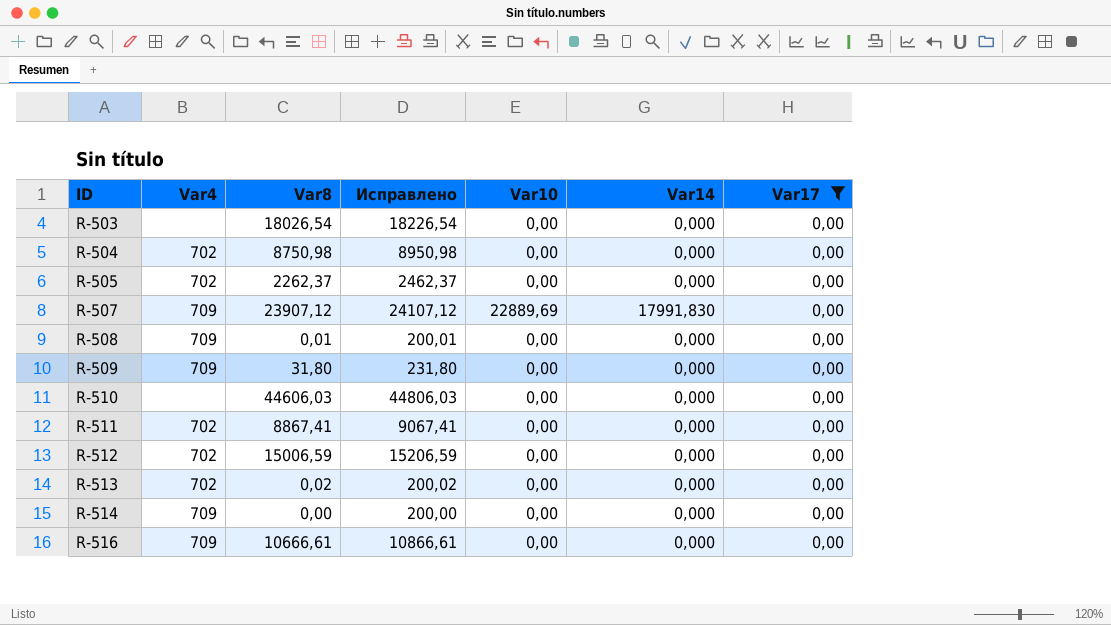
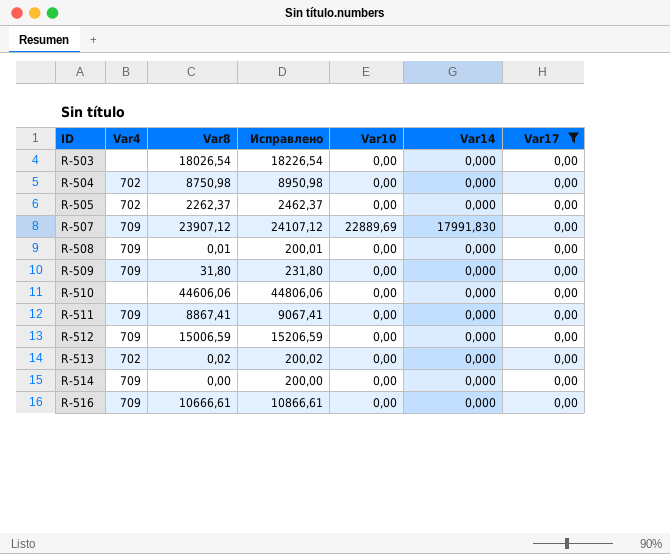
R-510 | Var8: 44606,03 -> 44606,06
R-510 | Исправлено: 44806,03 -> 44806,06
R-511 | Var4: 702 -> 709
R-512 | Var4: 702 -> 709

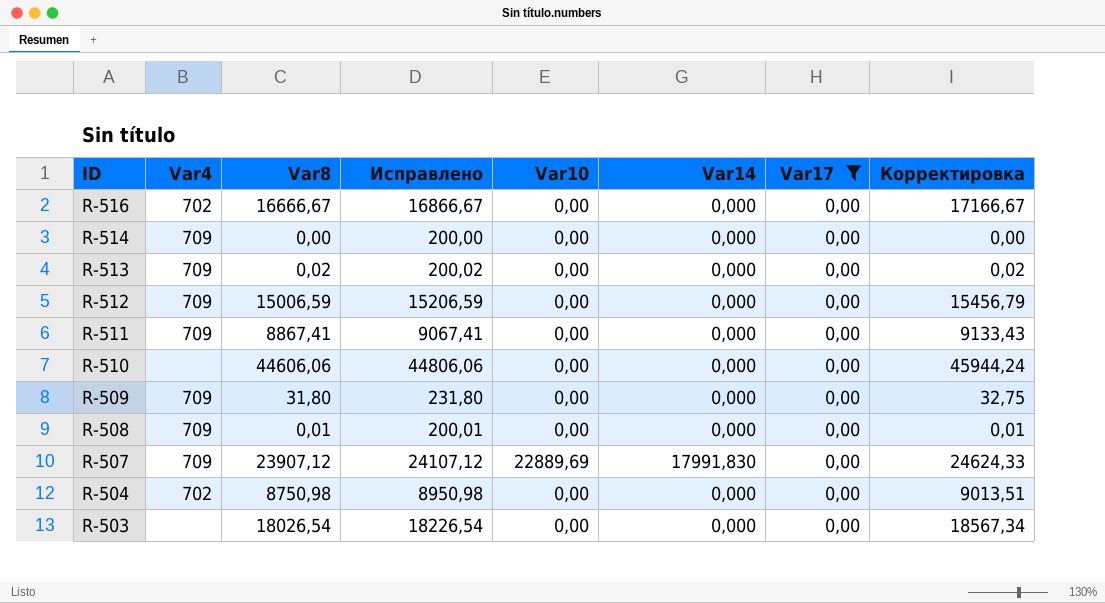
row order: ID ascending -> ID descending
column Корректировка | formula: none -> [Var8] * 1,03
row R-505: 702 | 2262,37 | 2462,37 | 0,00 | 0,000 | 0,00 -> none
R-516 | Var4: 709 -> 702
R-516 | Var8: 10666,61 -> 16666,67
R-516 | Исправлено: 10866,61 -> 16866,67
R-513 | Var4: 702 -> 709

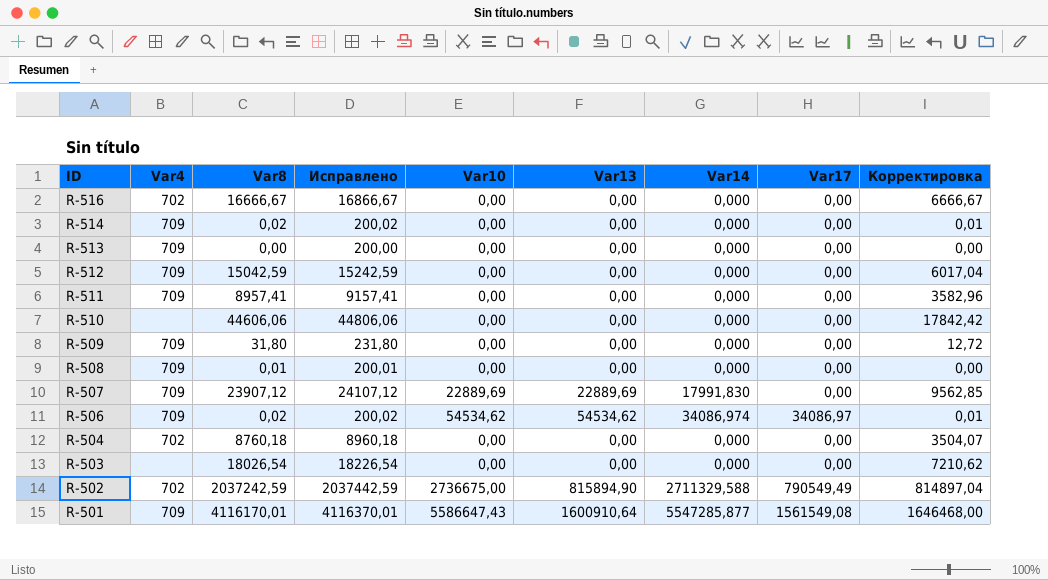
filter: Var17 = 0,00 -> none
column Var13 | position: none -> 6
column Корректировка | formula: [Var8] * 1,03 -> [Var8] * 0,4
R-514 | Var8: 0,00 -> 0,02
R-514 | Исправлено: 200,00 -> 200,02
R-513 | Var8: 0,02 -> 0,00
R-513 | Исправлено: 200,02 -> 200,00
R-512 | Var8: 15006,59 -> 15042,59
R-512 | Исправлено: 15206,59 -> 15242,59
R-511 | Var8: 8867,41 -> 8957,41
R-511 | Исправлено: 9067,41 -> 9157,41
R-504 | Var8: 8750,98 -> 8760,18
R-504 | Исправлено: 8950,98 -> 8960,18

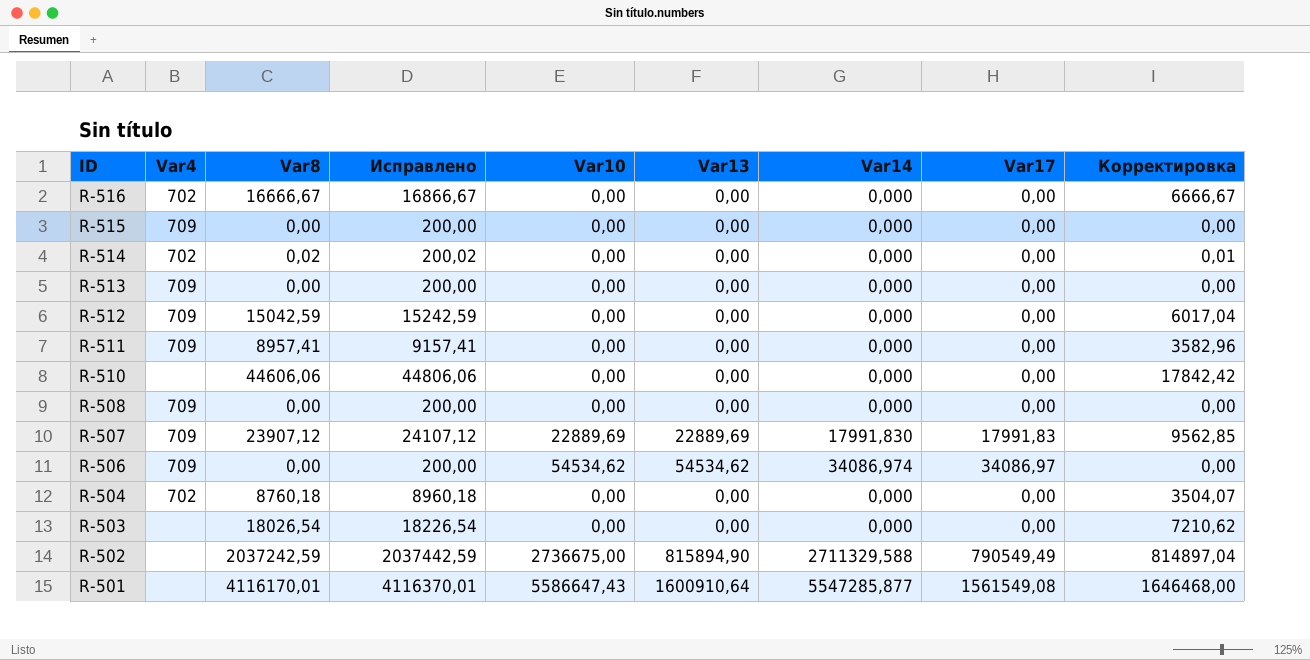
row R-509: 709 | 31,80 | 231,80 | 0,00 | 0,00 | 0,000 | 0,00 | 12,72 -> none
row R-515: none -> 709 | 0,00 | 200,00 | 0,00 | 0,00 | 0,000 | 0,00 | 0,00
R-514 | Var4: 709 -> 702
R-508 | Var8: 0,01 -> 0,00
R-508 | Исправлено: 200,01 -> 200,00
R-507 | Var17: 0,00 -> 17991,83
R-506 | Var8: 0,02 -> 0,00
R-506 | Исправлено: 200,02 -> 200,00
R-506 | Корректировка: 0,01 -> 0,00
R-502 | Var4: 702 -> none
R-501 | Var4: 709 -> none

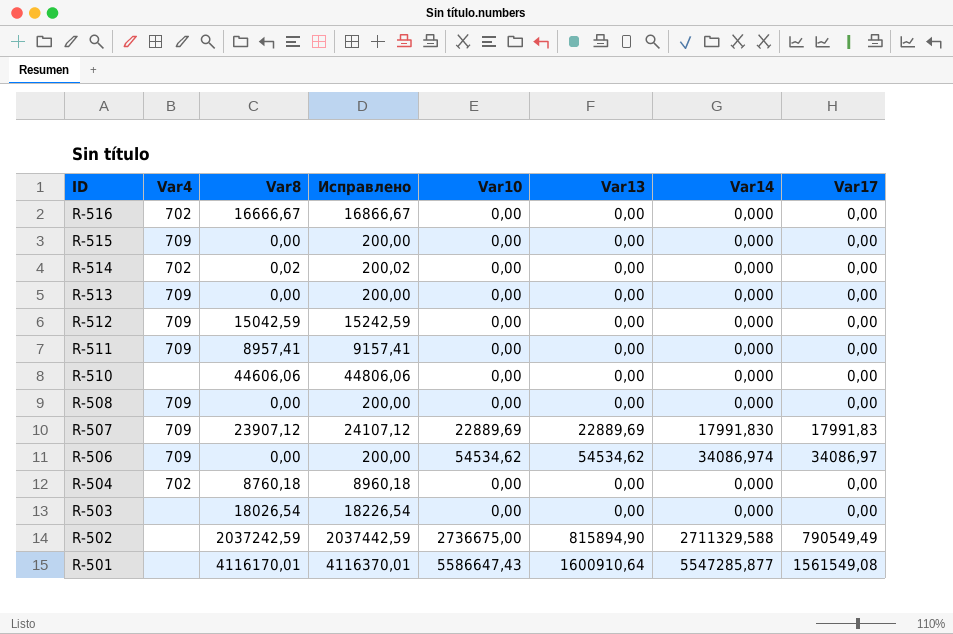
column Корректировка | formula: [Var8] * 0,4 -> none

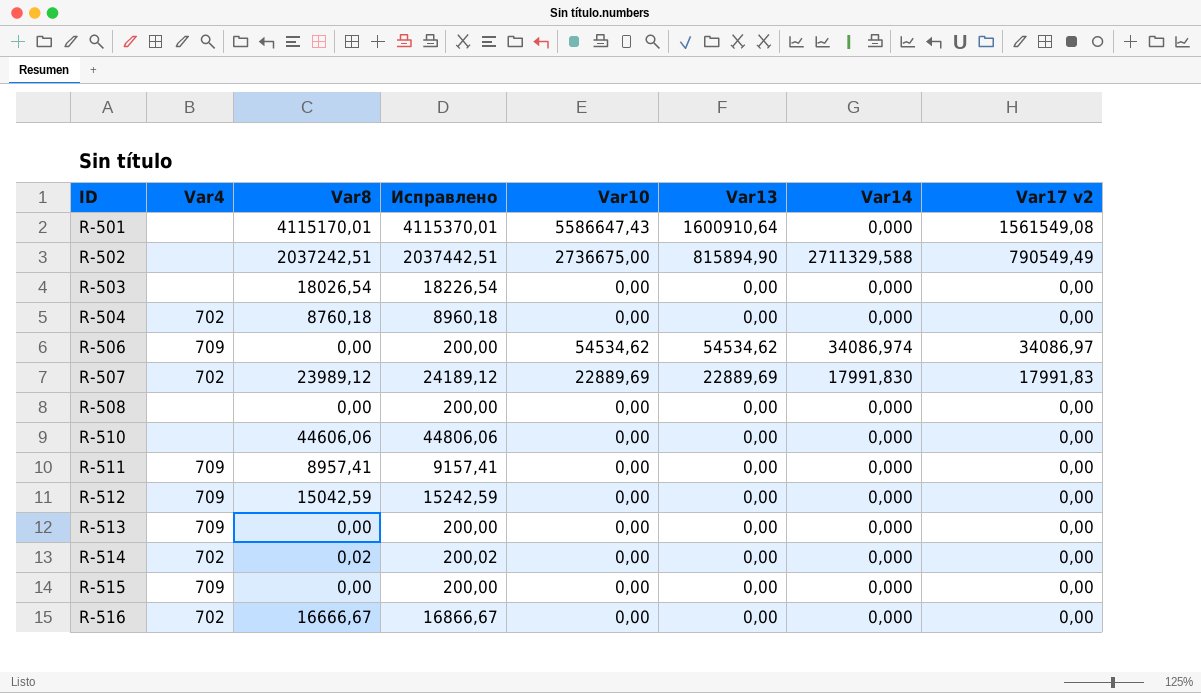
row order: ID descending -> ID ascending
column name: Var17 -> Var17 v2
R-501 | Var8: 4116170,01 -> 4115170,01
R-501 | Исправлено: 4116370,01 -> 4115370,01
R-501 | Var14: 5547285,877 -> 0,000
R-502 | Var8: 2037242,59 -> 2037242,51
R-502 | Исправлено: 2037442,59 -> 2037442,51
R-507 | Var4: 709 -> 702
R-507 | Var8: 23907,12 -> 23989,12
R-507 | Исправлено: 24107,12 -> 24189,12
R-508 | Var4: 709 -> none

